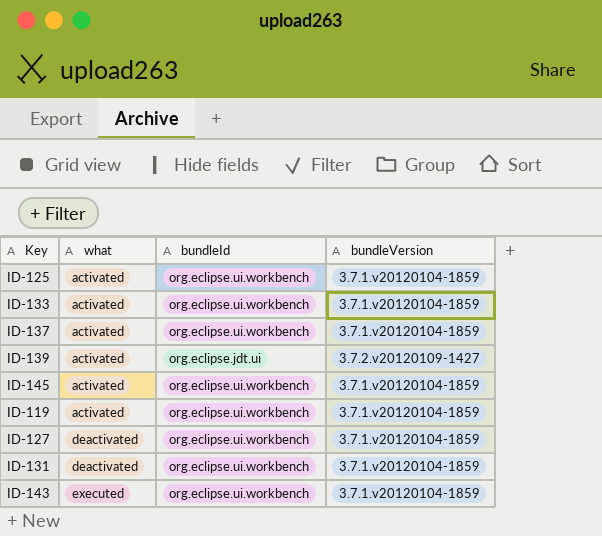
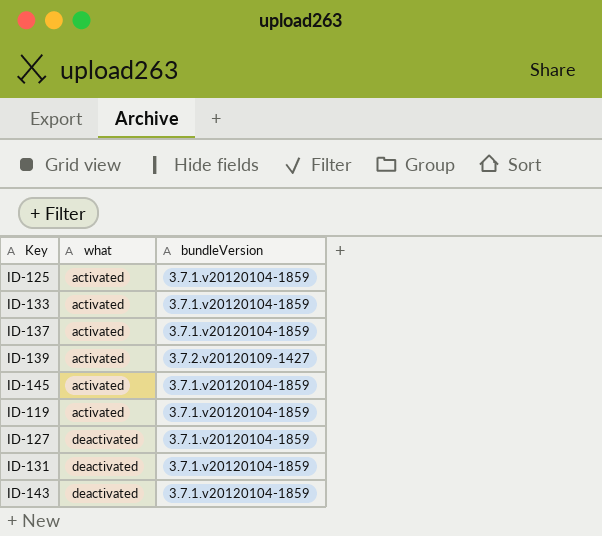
column bundleId | position: 3 -> none
ID-143 | what: executed -> deactivated

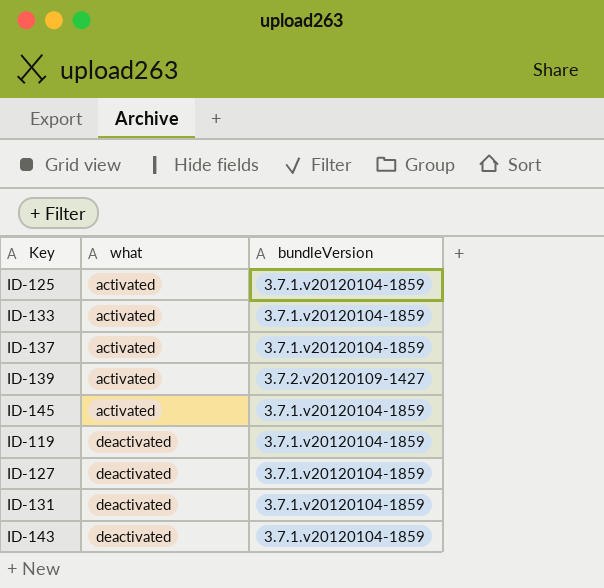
ID-119 | what: activated -> deactivated

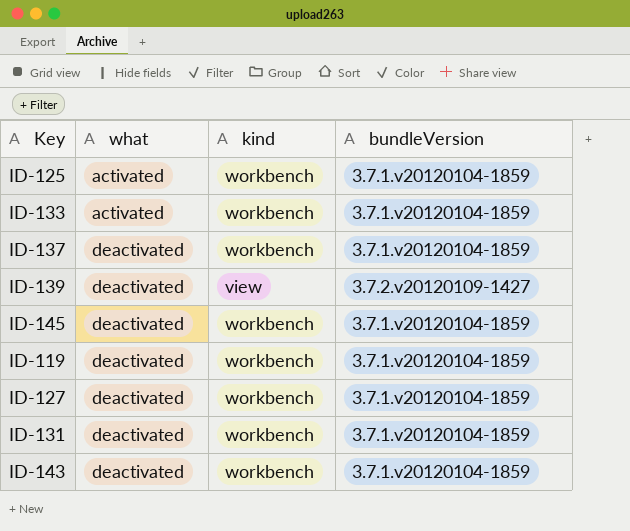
column kind | position: none -> 3
ID-137 | what: activated -> deactivated
ID-139 | what: activated -> deactivated
ID-145 | what: activated -> deactivated

